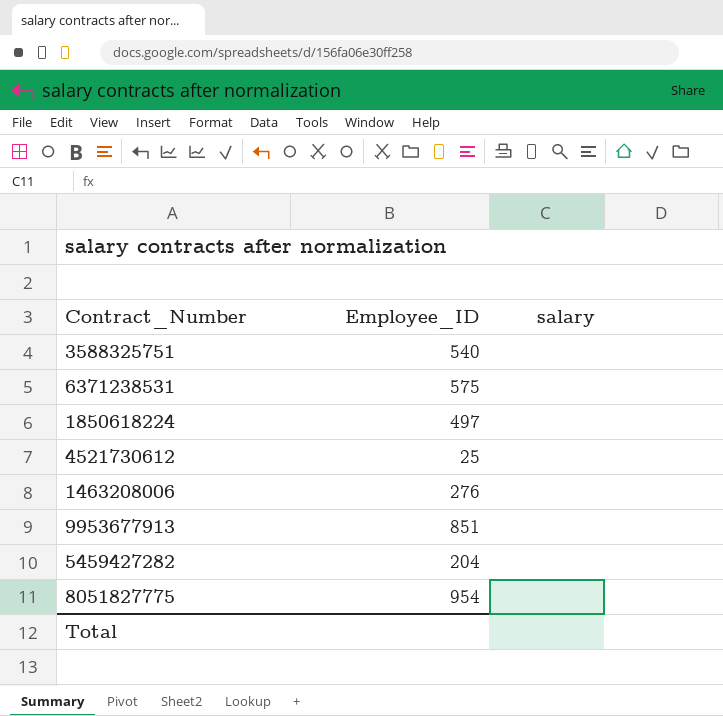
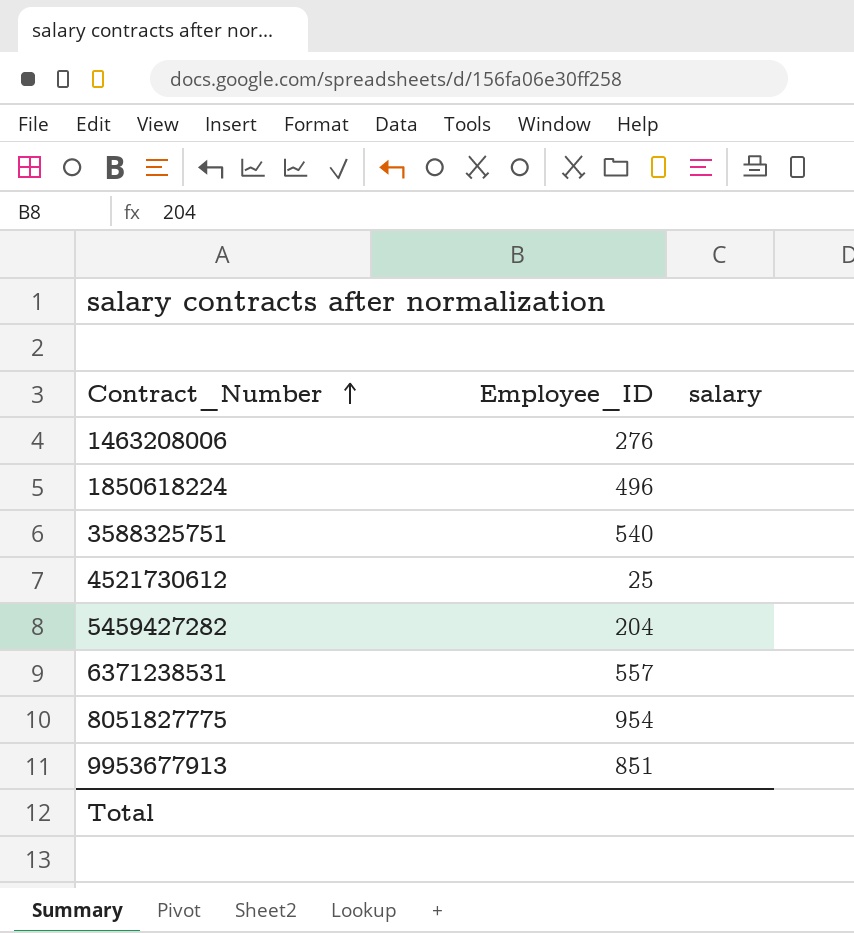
row order: none -> Contract_Number ascending
1850618224 | Employee_ID: 497 -> 496
6371238531 | Employee_ID: 575 -> 557

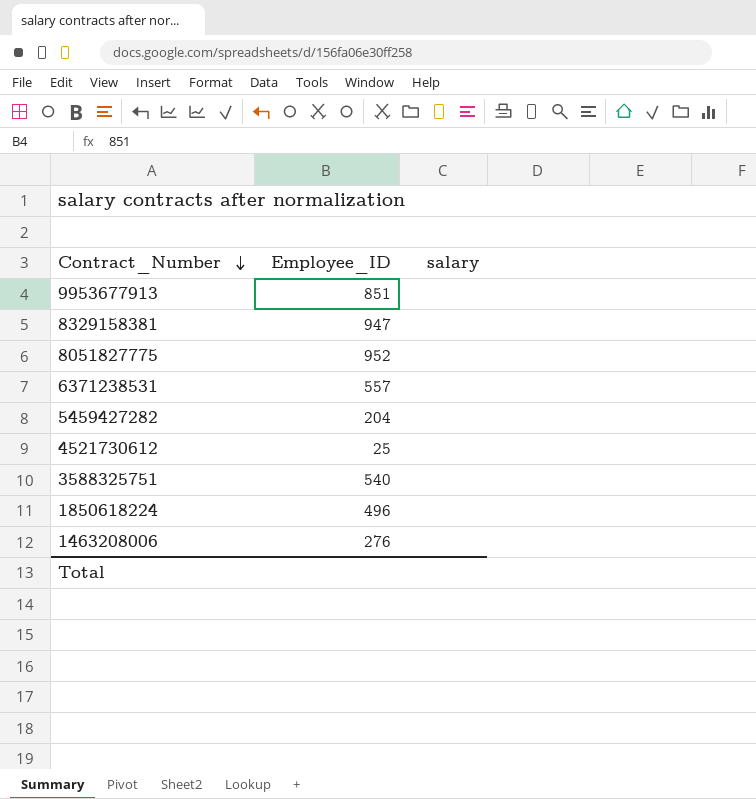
row order: Contract_Number ascending -> Contract_Number descending
row 8329158381: none -> 947 | none
8051827775 | Employee_ID: 954 -> 952

